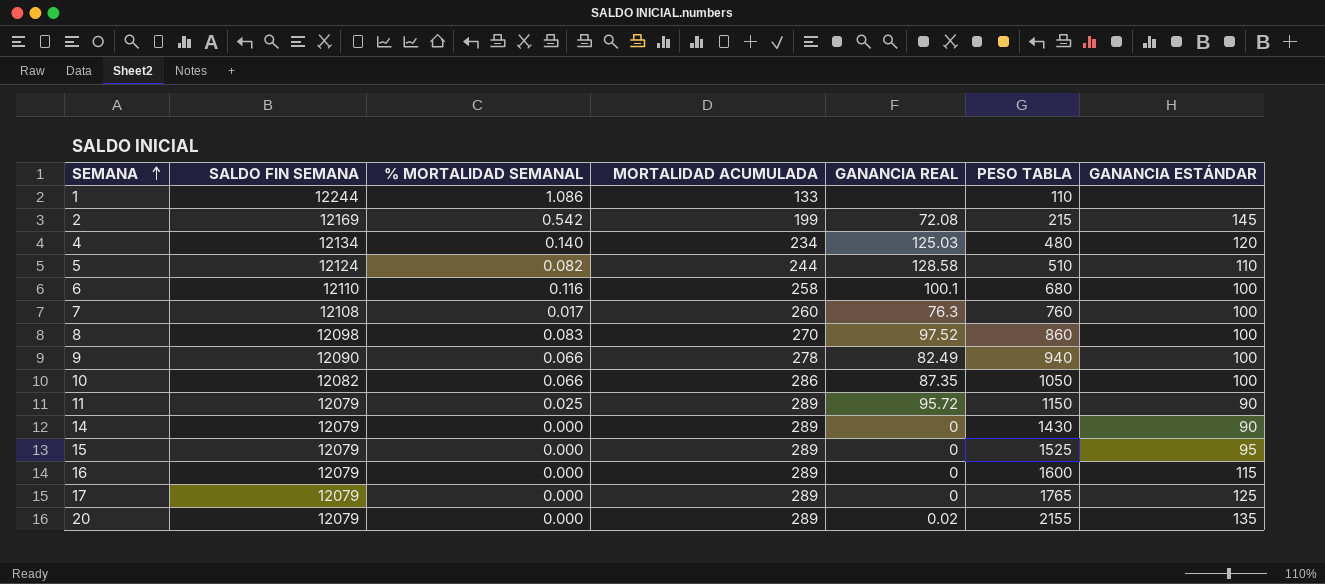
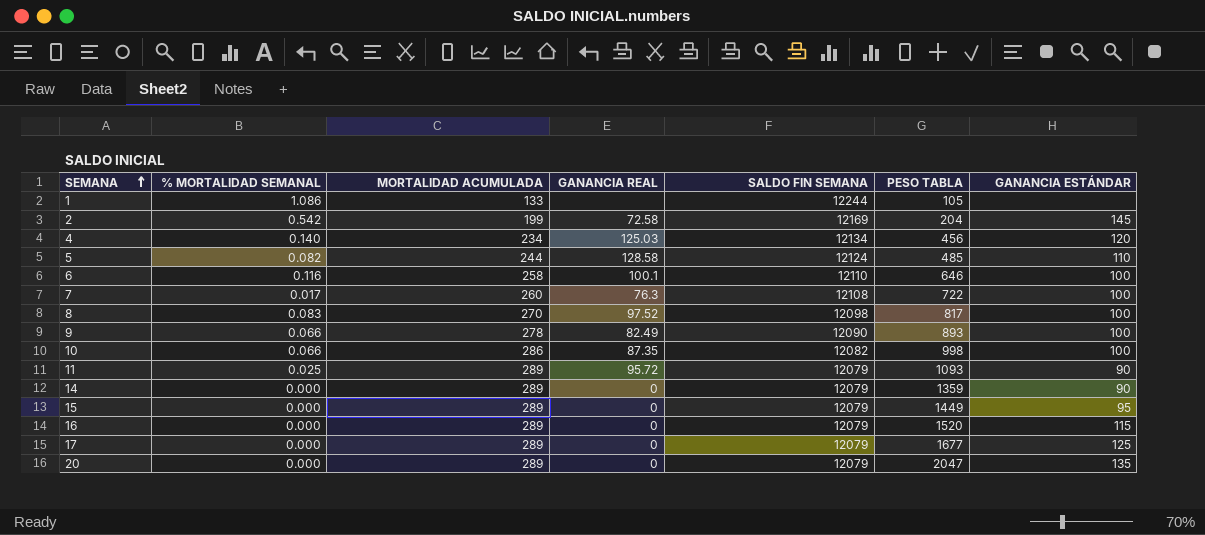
column SALDO FIN SEMANA | position: 2 -> 5
1 | PESO TABLA: 110 -> 105
2 | GANANCIA REAL: 72.08 -> 72.58
2 | PESO TABLA: 215 -> 204
4 | PESO TABLA: 480 -> 456
5 | PESO TABLA: 510 -> 485
6 | PESO TABLA: 680 -> 646
7 | PESO TABLA: 760 -> 722
8 | PESO TABLA: 860 -> 817
9 | PESO TABLA: 940 -> 893
10 | PESO TABLA: 1050 -> 998
11 | PESO TABLA: 1150 -> 1093
14 | PESO TABLA: 1430 -> 1359
15 | PESO TABLA: 1525 -> 1449
16 | PESO TABLA: 1600 -> 1520
17 | PESO TABLA: 1765 -> 1677
20 | GANANCIA REAL: 0.02 -> 0
20 | PESO TABLA: 2155 -> 2047

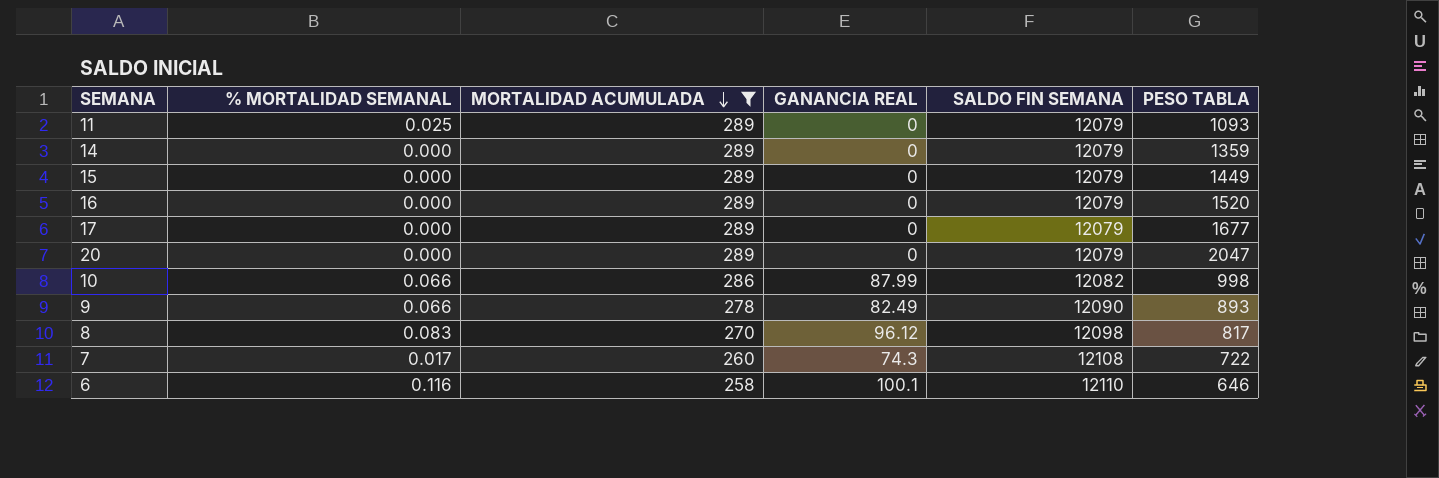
filter: none -> MORTALIDAD ACUMULADA >= 258
row order: SEMANA ascending -> MORTALIDAD ACUMULADA descending
column GANANCIA ESTÁNDAR | position: 7 -> none
11 | GANANCIA REAL: 95.72 -> 0
10 | GANANCIA REAL: 87.35 -> 87.99
8 | GANANCIA REAL: 97.52 -> 96.12
7 | GANANCIA REAL: 76.3 -> 74.3

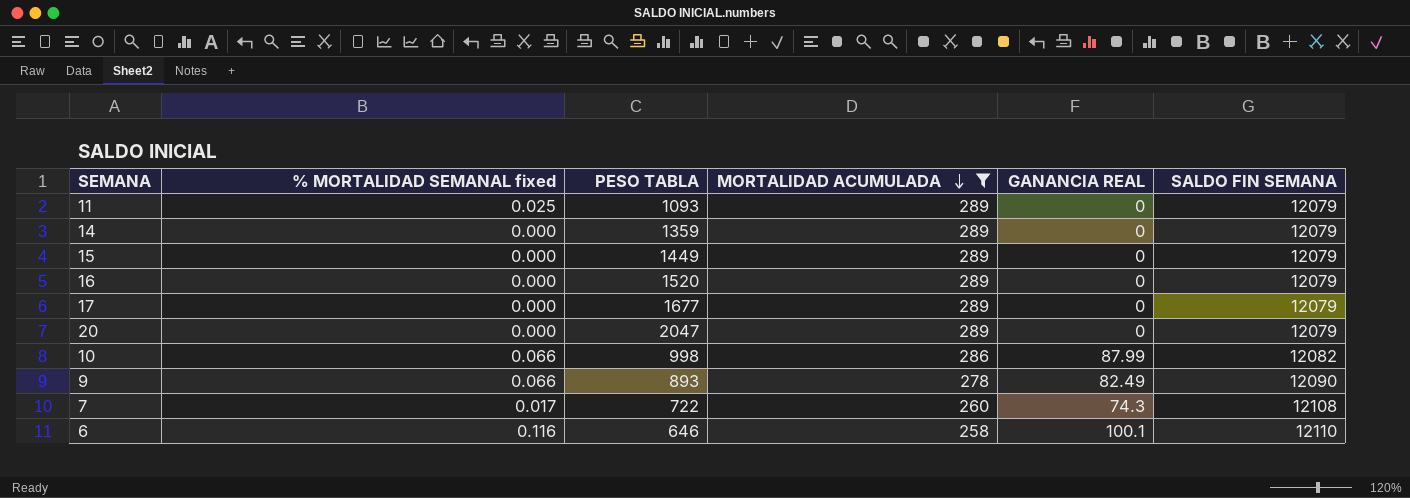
column name: % MORTALIDAD SEMANAL -> % MORTALIDAD SEMANAL fixed
column PESO TABLA | position: 6 -> 3
row 8: 0.083 | 270 | 96.12 | 12098 | 817 -> none

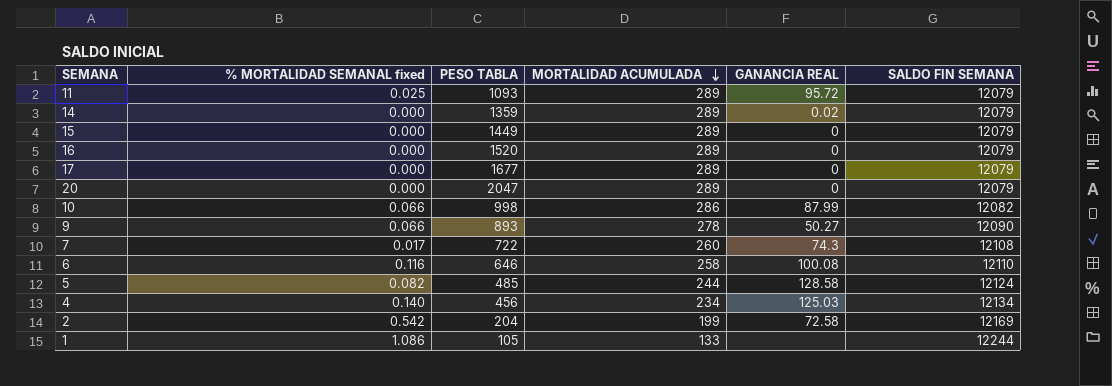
filter: MORTALIDAD ACUMULADA >= 258 -> none
11 | GANANCIA REAL: 0 -> 95.72
14 | GANANCIA REAL: 0 -> 0.02
9 | GANANCIA REAL: 82.49 -> 50.27
6 | GANANCIA REAL: 100.1 -> 100.08

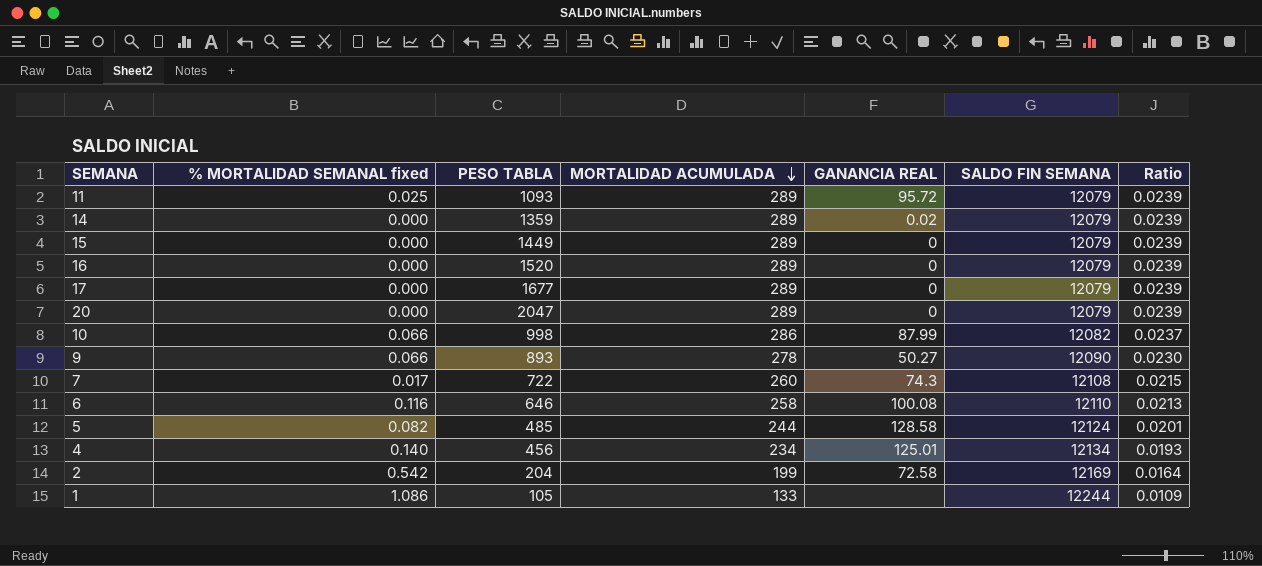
column Ratio | formula: none -> [MORTALIDAD ACUMULADA] / [SALDO FIN SEMANA]
4 | GANANCIA REAL: 125.03 -> 125.01

